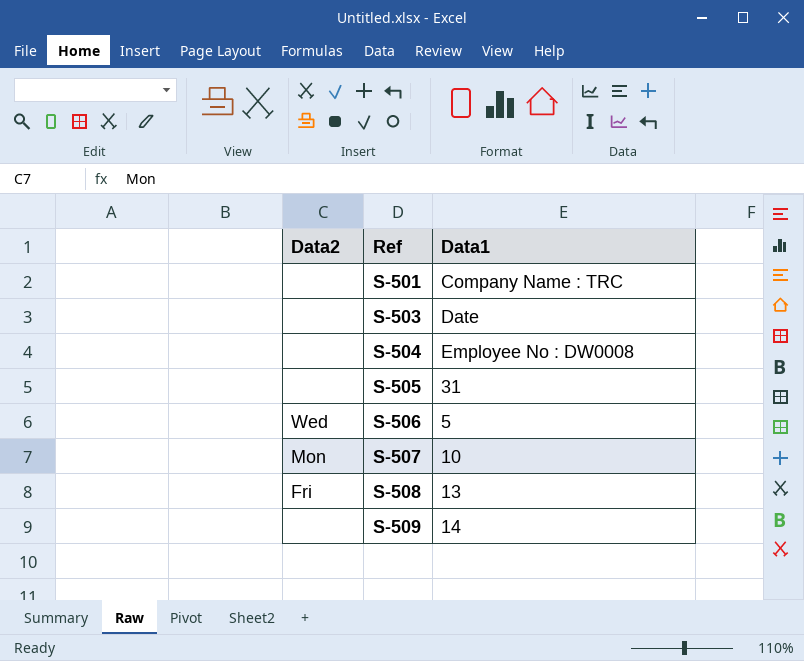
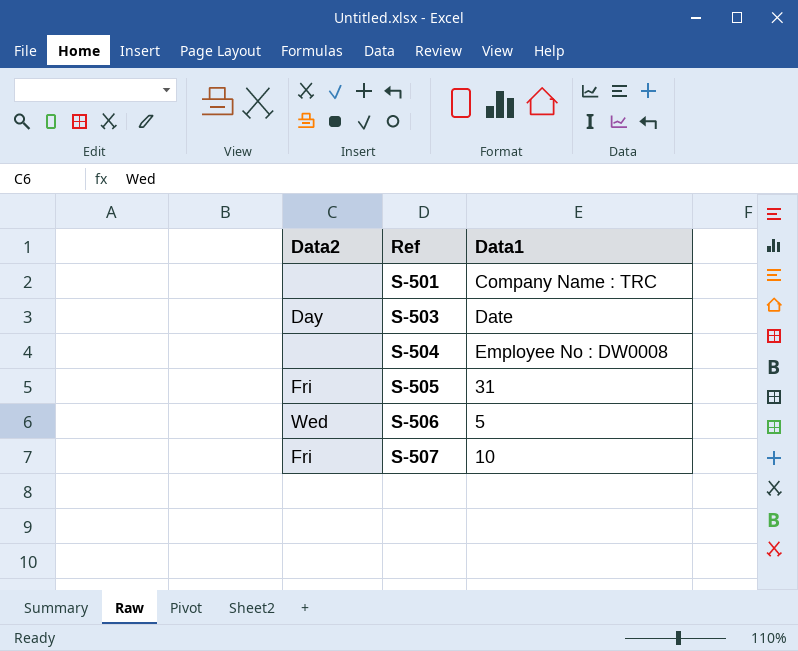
row S-508: Fri | 13 -> none
row S-509: none | 14 -> none
S-503 | Data2: none -> Day
S-505 | Data2: none -> Fri
S-507 | Data2: Mon -> Fri

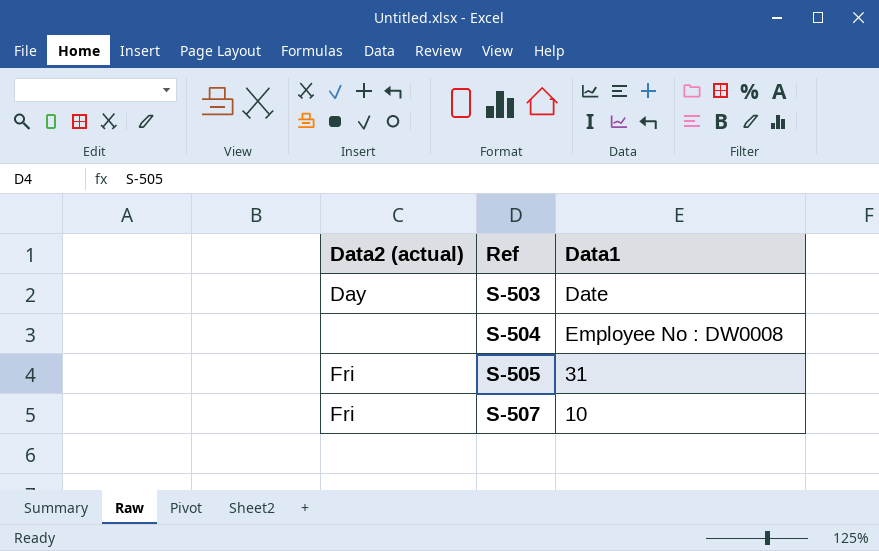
column name: Data2 -> Data2 (actual)
row S-501: none | Company Name : TRC -> none
row S-506: Wed | 5 -> none

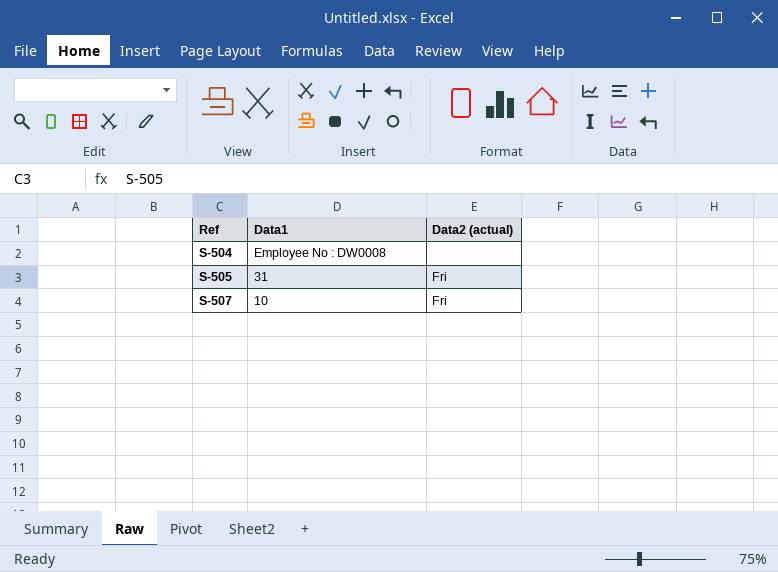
column Data2 (actual) | position: 1 -> 3
row S-503: Day | Date -> none

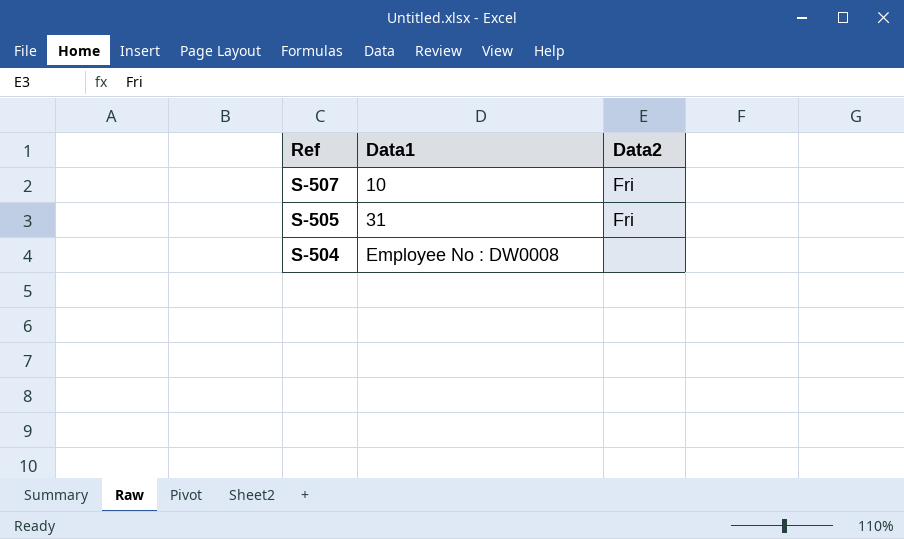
row order: Ref ascending -> Ref descending
column name: Data2 (actual) -> Data2

